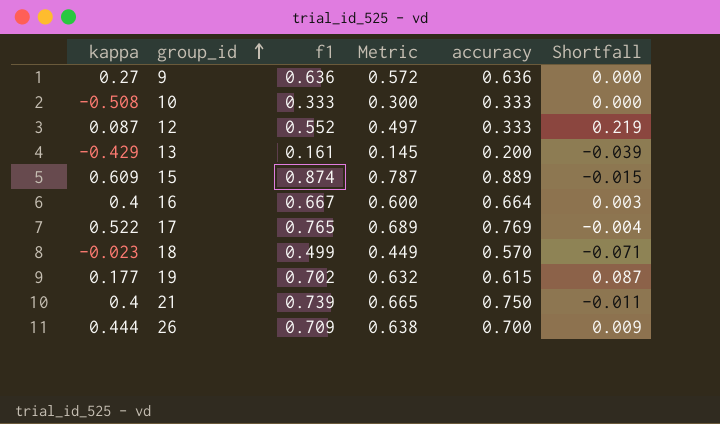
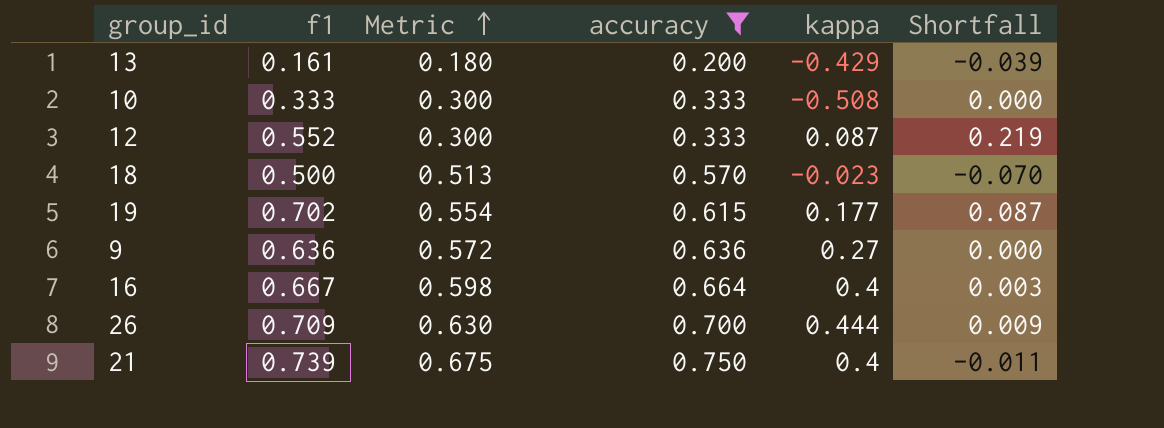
filter: none -> accuracy <= 0.750
row order: group_id ascending -> Metric ascending
column Metric | formula: [f1] * 0.9 -> [accuracy] * 0.9
column kappa | position: 1 -> 5
18 | f1: 0.499 -> 0.500
18 | Shortfall: -0.071 -> -0.070

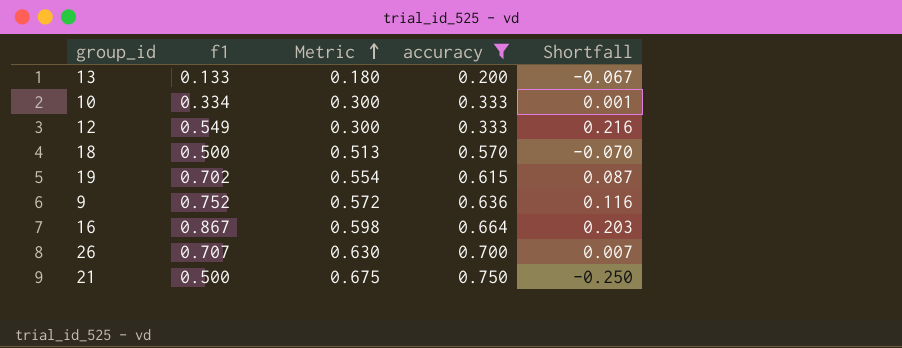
column kappa | position: 5 -> none
13 | f1: 0.161 -> 0.133
13 | Shortfall: -0.039 -> -0.067
10 | f1: 0.333 -> 0.334
10 | Shortfall: 0.000 -> 0.001
12 | f1: 0.552 -> 0.549
12 | Shortfall: 0.219 -> 0.216
9 | f1: 0.636 -> 0.752
9 | Shortfall: 0.000 -> 0.116
16 | f1: 0.667 -> 0.867
16 | Shortfall: 0.003 -> 0.203
26 | f1: 0.709 -> 0.707
26 | Shortfall: 0.009 -> 0.007
21 | f1: 0.739 -> 0.500
21 | Shortfall: -0.011 -> -0.250

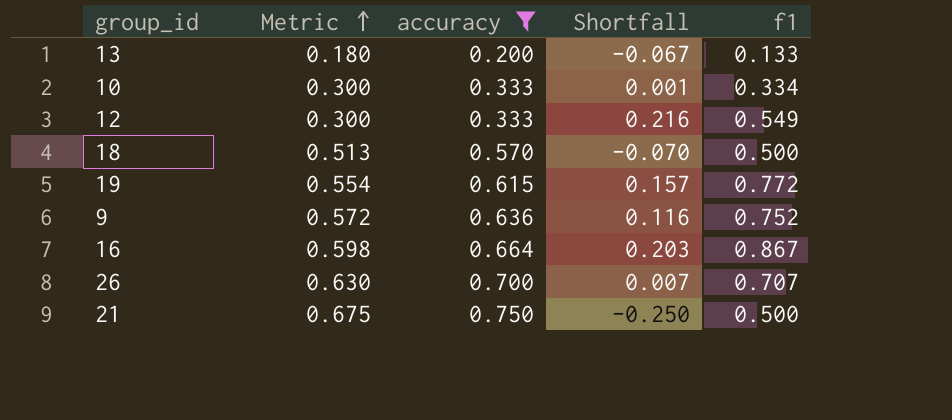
column f1 | position: 2 -> 5
19 | Shortfall: 0.087 -> 0.157
19 | f1: 0.702 -> 0.772

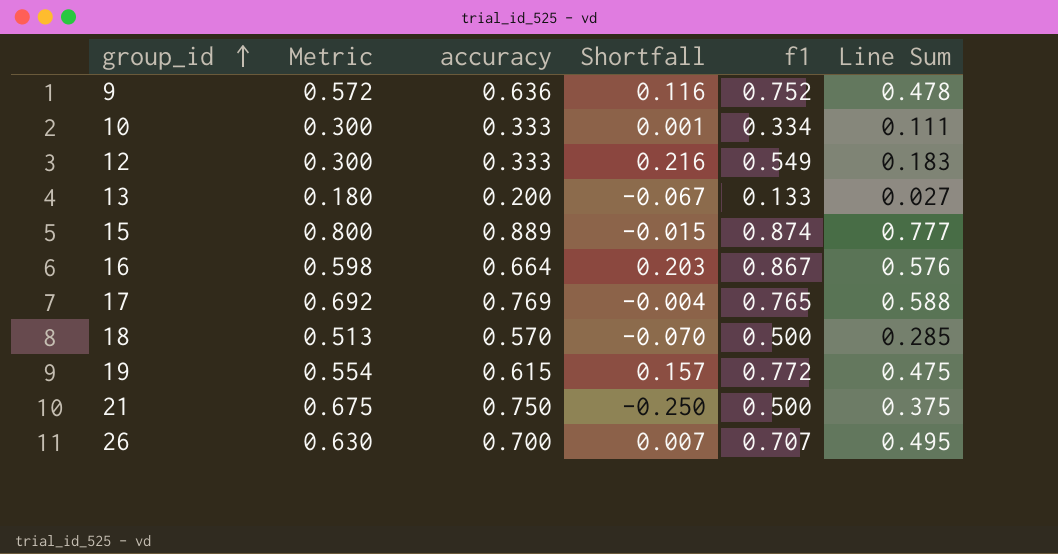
filter: accuracy <= 0.750 -> none
row order: Metric ascending -> group_id ascending
column Line Sum | formula: none -> [accuracy] * [f1]

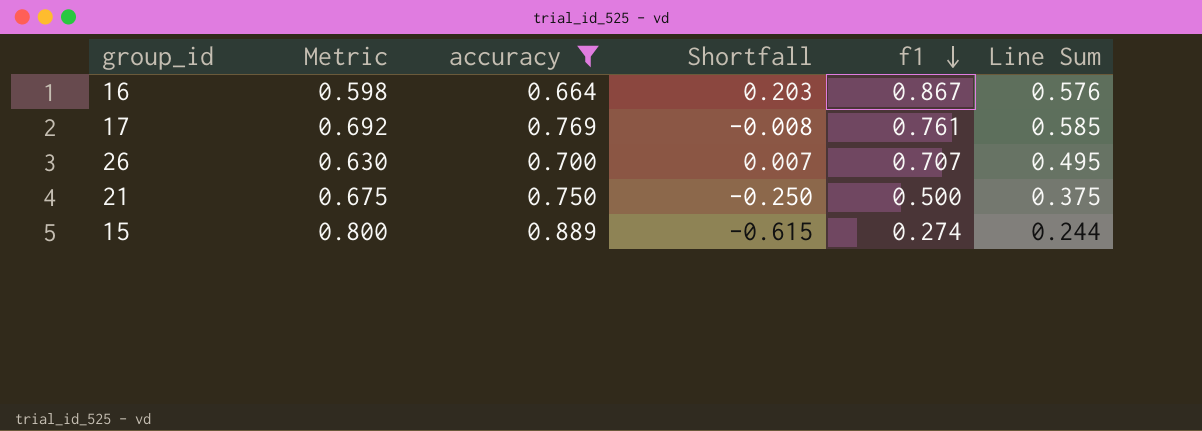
filter: none -> accuracy >= 0.664
row order: group_id ascending -> f1 descending
17 | Shortfall: -0.004 -> -0.008
17 | f1: 0.765 -> 0.761
17 | Line Sum: 0.588 -> 0.585
15 | Shortfall: -0.015 -> -0.615
15 | f1: 0.874 -> 0.274
15 | Line Sum: 0.777 -> 0.244

